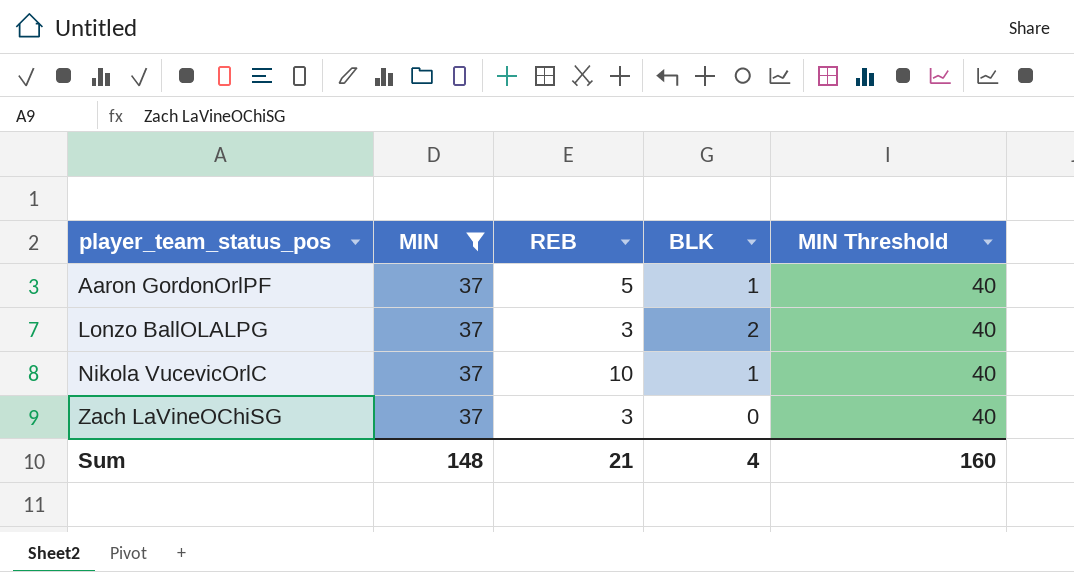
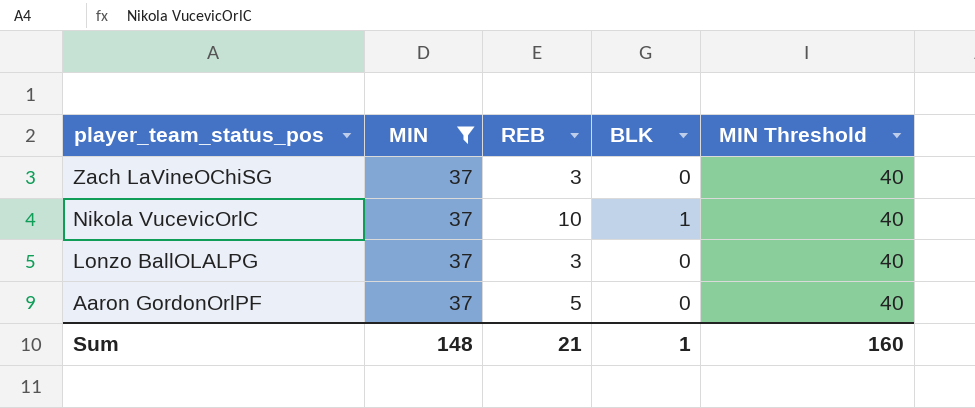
row order: player_team_status_pos ascending -> player_team_status_pos descending
Lonzo BallOLALPG | BLK: 2 -> 0
Aaron GordonOrlPF | BLK: 1 -> 0
Sum | BLK: 4 -> 1

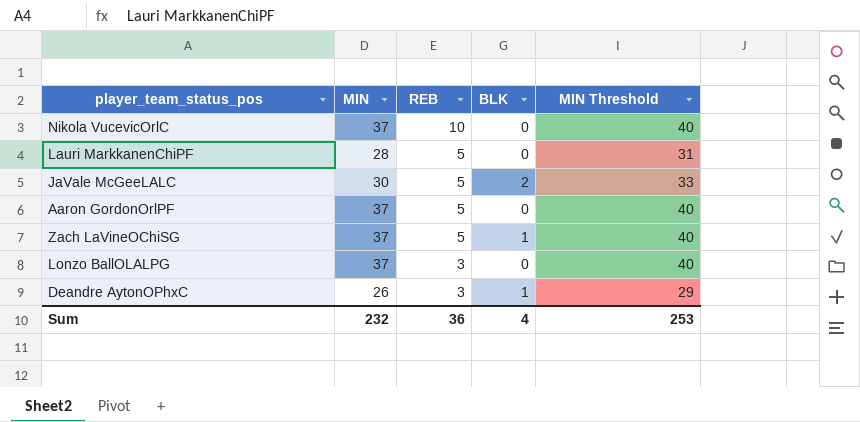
filter: MIN = 37 -> none
row order: player_team_status_pos descending -> REB descending
Nikola VucevicOrlC | BLK: 1 -> 0
Zach LaVineOChiSG | REB: 3 -> 5
Zach LaVineOChiSG | BLK: 0 -> 1
Sum | MIN: 148 -> 232
Sum | REB: 21 -> 36
Sum | BLK: 1 -> 4
Sum | MIN Threshold: 160 -> 253

